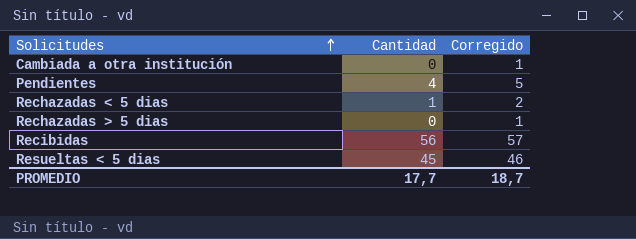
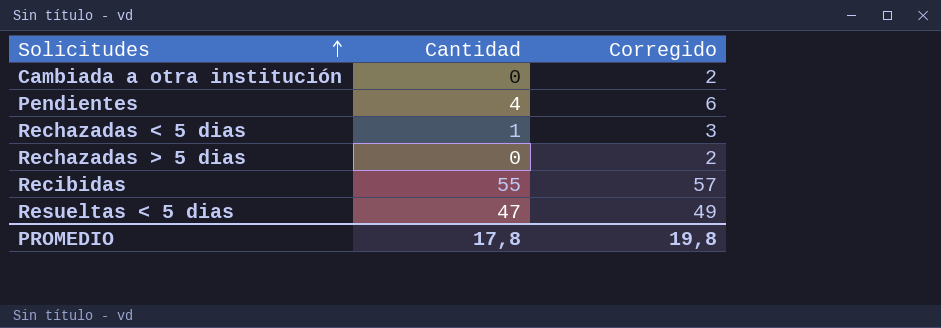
column Corregido | formula: [Cantidad] + 1 -> [Cantidad] + 2
Recibidas | Cantidad: 56 -> 55
Resueltas < 5 dias | Cantidad: 45 -> 47
PROMEDIO | Cantidad: 17,7 -> 17,8
PROMEDIO | Corregido: 18,7 -> 19,8

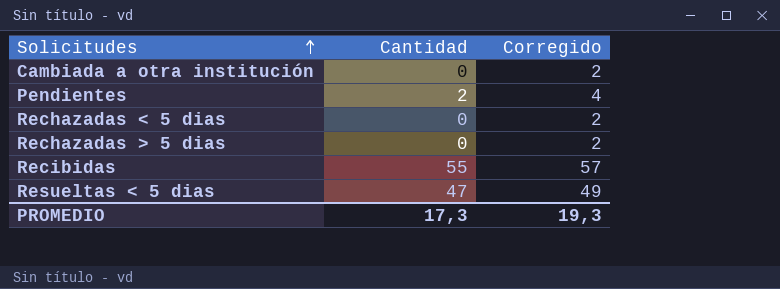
Pendientes | Cantidad: 4 -> 2
Pendientes | Corregido: 6 -> 4
Rechazadas < 5 dias | Cantidad: 1 -> 0
Rechazadas < 5 dias | Corregido: 3 -> 2
PROMEDIO | Cantidad: 17,8 -> 17,3
PROMEDIO | Corregido: 19,8 -> 19,3

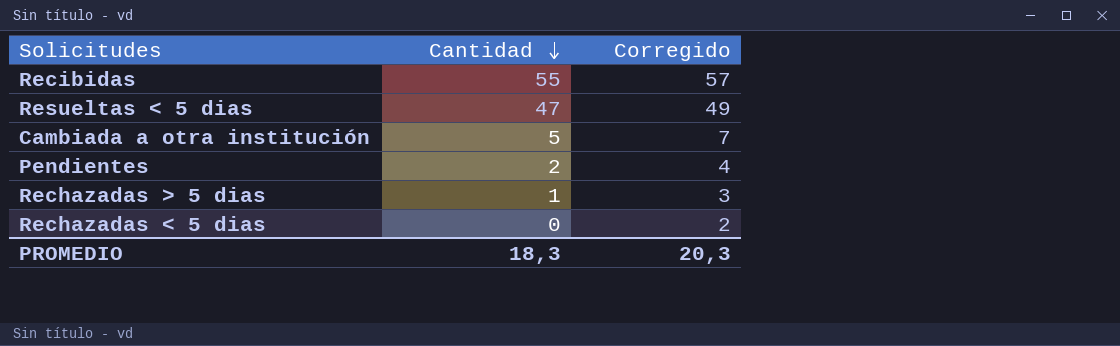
row order: Solicitudes ascending -> Cantidad descending
Cambiada a otra institución | Cantidad: 0 -> 5
Cambiada a otra institución | Corregido: 2 -> 7
Rechazadas > 5 dias | Cantidad: 0 -> 1
Rechazadas > 5 dias | Corregido: 2 -> 3
PROMEDIO | Cantidad: 17,3 -> 18,3
PROMEDIO | Corregido: 19,3 -> 20,3

